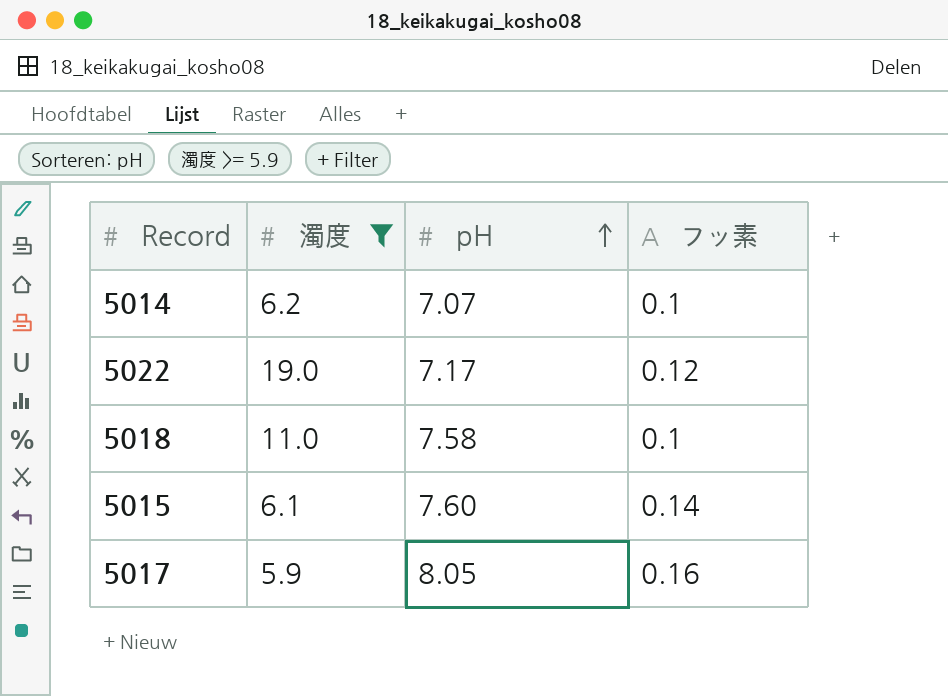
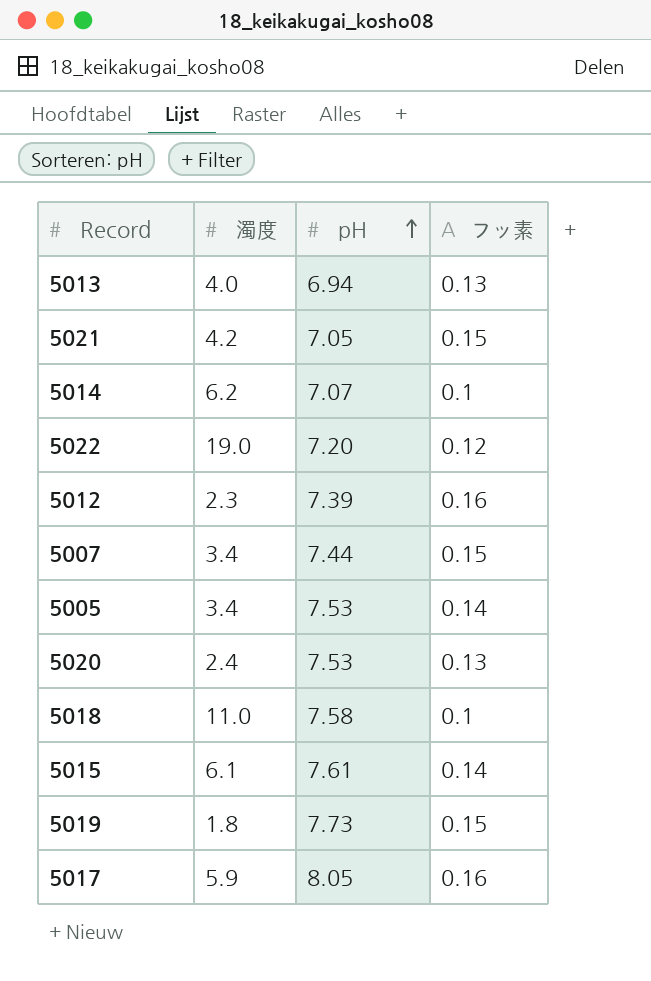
filter: 濁度 >= 5.9 -> none
5022 | pH: 7.17 -> 7.20
5015 | pH: 7.60 -> 7.61

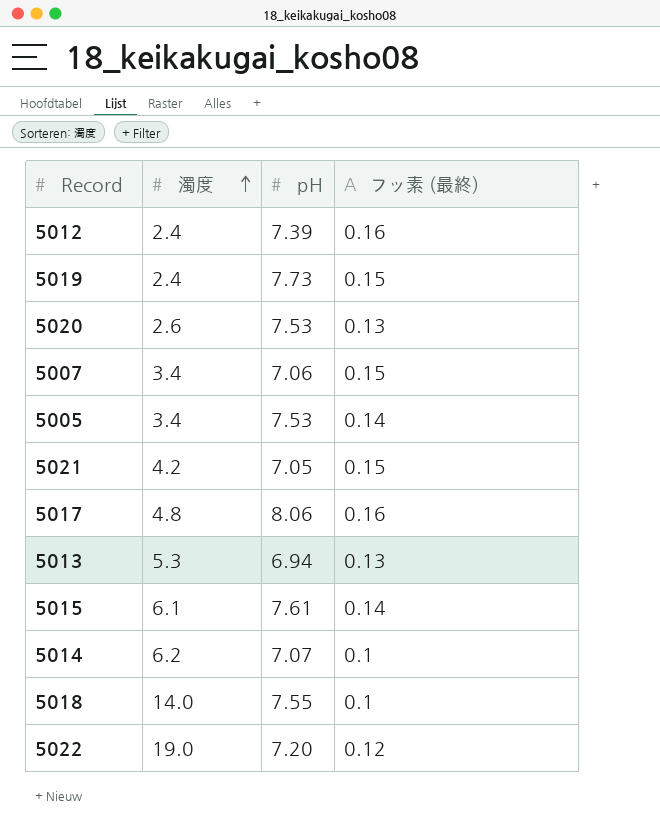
row order: pH ascending -> 濁度 ascending
column name: フッ素 -> フッ素 (最終)
5012 | 濁度: 2.3 -> 2.4
5019 | 濁度: 1.8 -> 2.4
5020 | 濁度: 2.4 -> 2.6
5007 | pH: 7.44 -> 7.06
5017 | 濁度: 5.9 -> 4.8
5017 | pH: 8.05 -> 8.06
5013 | 濁度: 4.0 -> 5.3
5018 | 濁度: 11.0 -> 14.0
5018 | pH: 7.58 -> 7.55

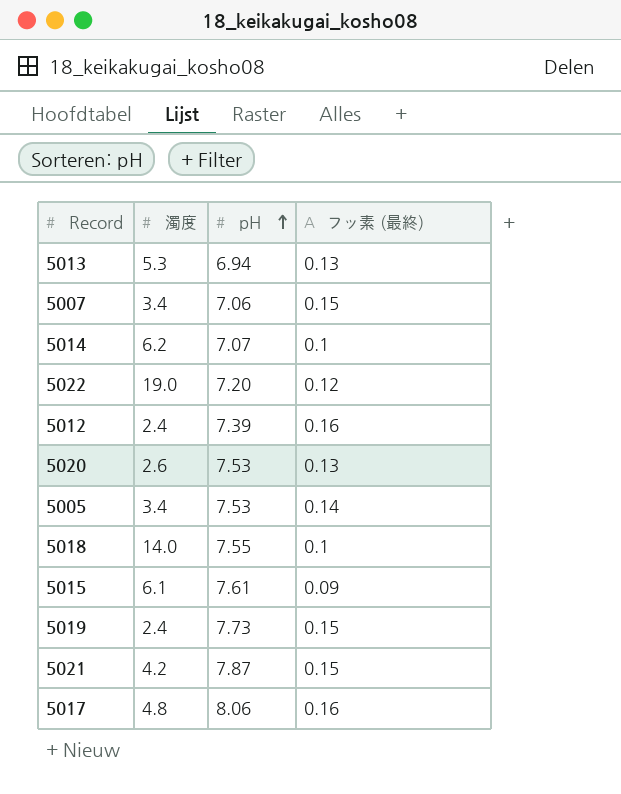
row order: 濁度 ascending -> pH ascending
5015 | フッ素 (最終): 0.14 -> 0.09
5021 | pH: 7.05 -> 7.87

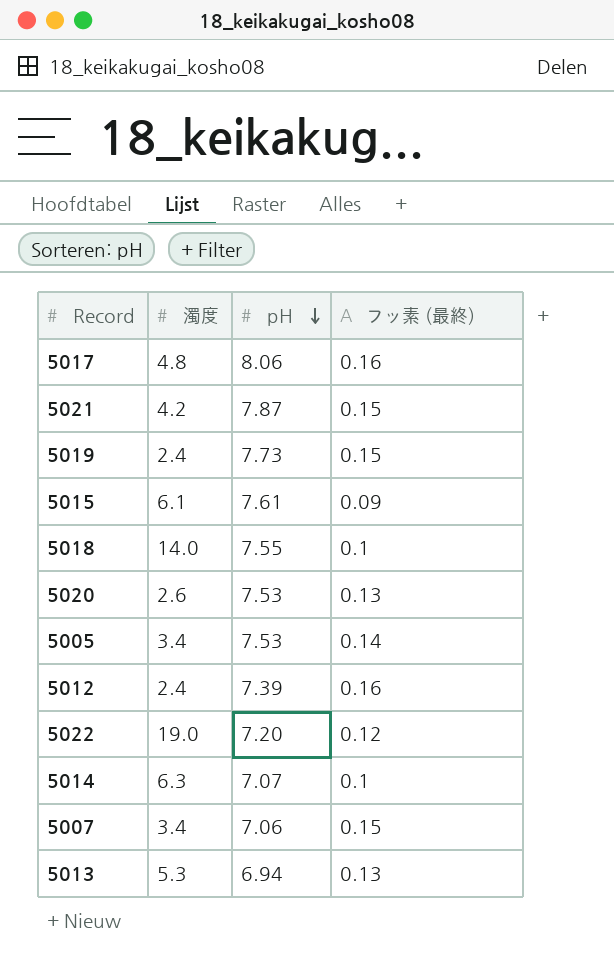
row order: pH ascending -> pH descending
5014 | 濁度: 6.2 -> 6.3

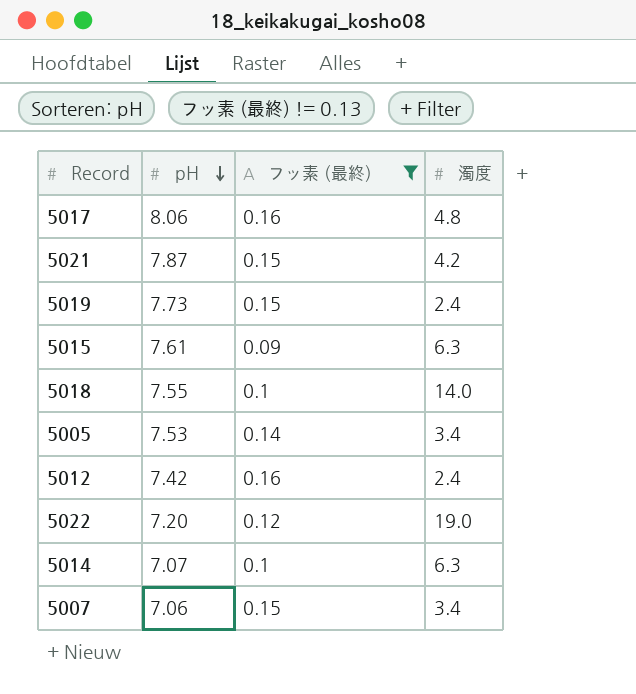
filter: none -> フッ素 (最終) != 0.13
column 濁度 | position: 2 -> 4
5015 | 濁度: 6.1 -> 6.3
5012 | pH: 7.39 -> 7.42

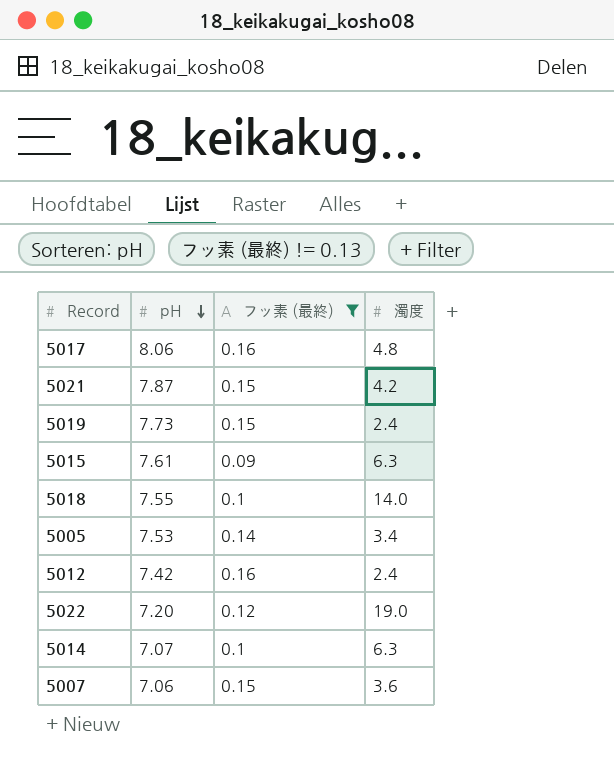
5007 | 濁度: 3.4 -> 3.6

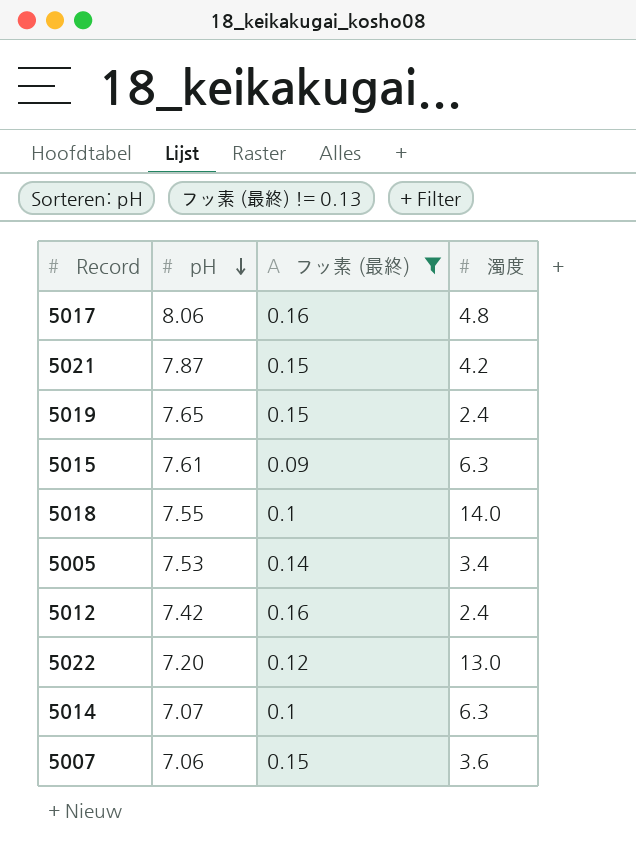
5019 | pH: 7.73 -> 7.65
5022 | 濁度: 19.0 -> 13.0

